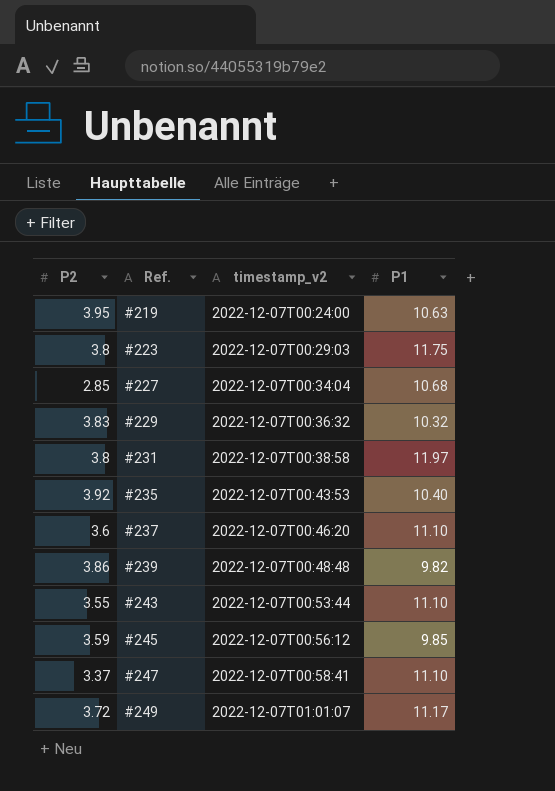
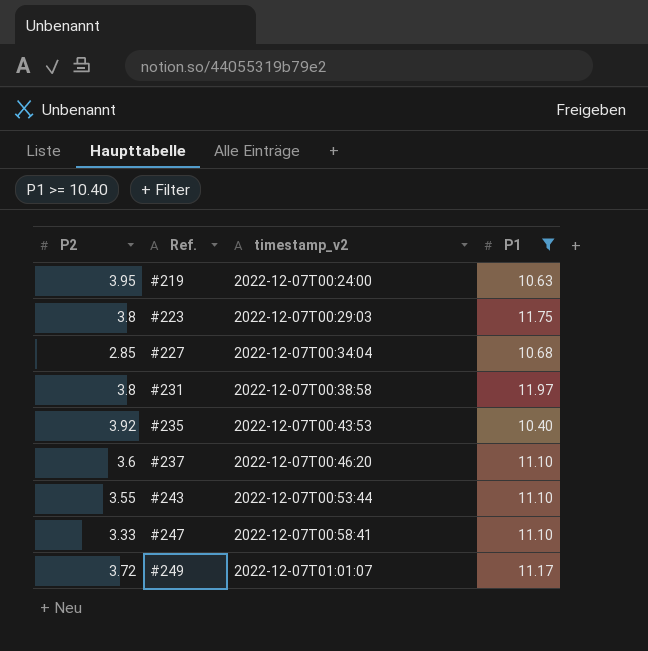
filter: none -> P1 >= 10.40
#247 | P2: 3.37 -> 3.33

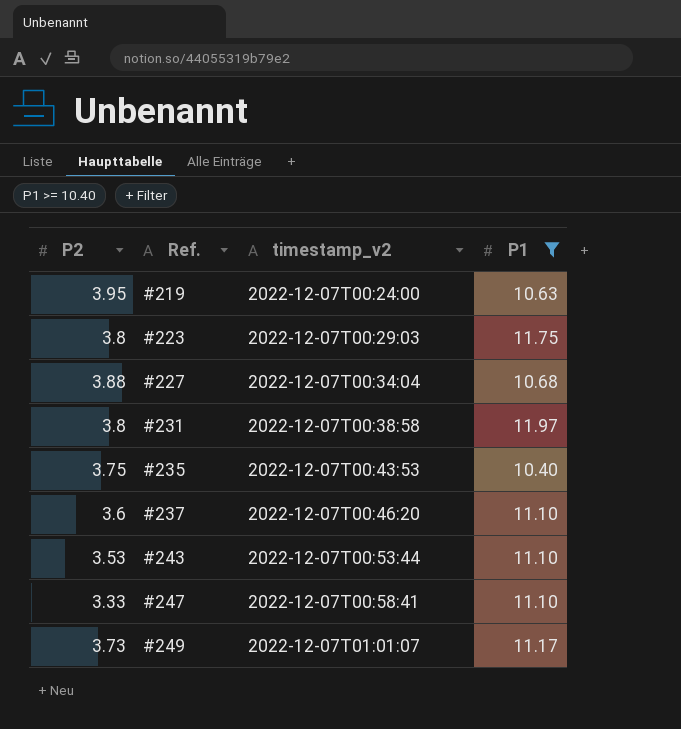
#227 | P2: 2.85 -> 3.88
#235 | P2: 3.92 -> 3.75
#243 | P2: 3.55 -> 3.53
#249 | P2: 3.72 -> 3.73

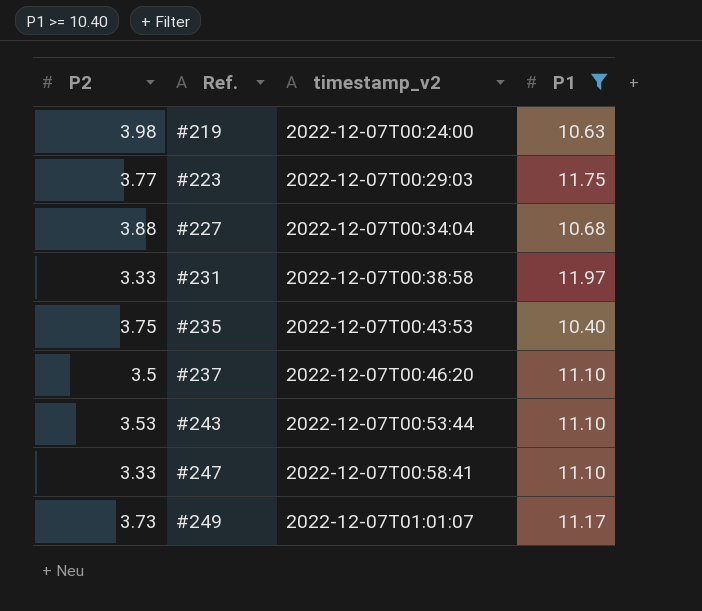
#219 | P2: 3.95 -> 3.98
#223 | P2: 3.8 -> 3.77
#231 | P2: 3.8 -> 3.33
#237 | P2: 3.6 -> 3.5

